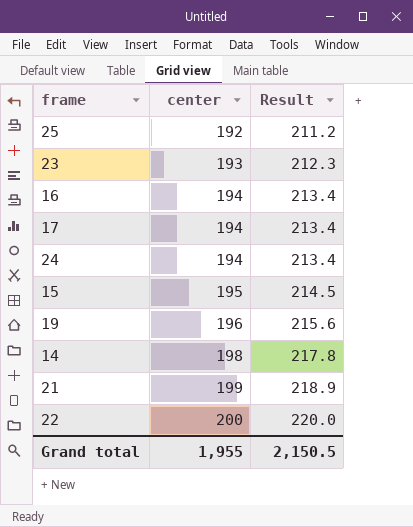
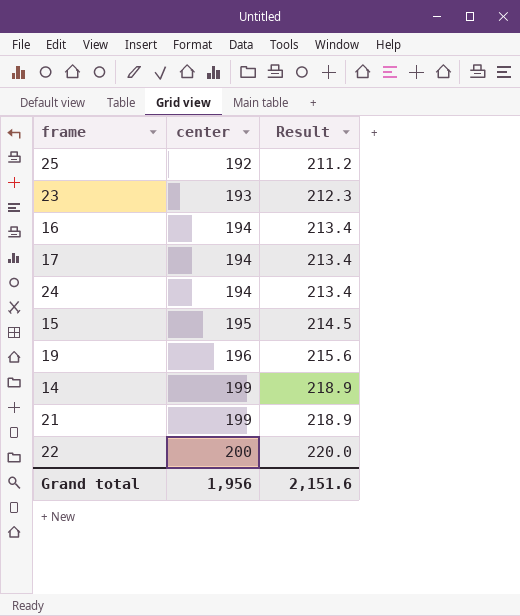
14 | center: 198 -> 199
14 | Result: 217.8 -> 218.9
Grand total | center: 1,955 -> 1,956
Grand total | Result: 2,150.5 -> 2,151.6

